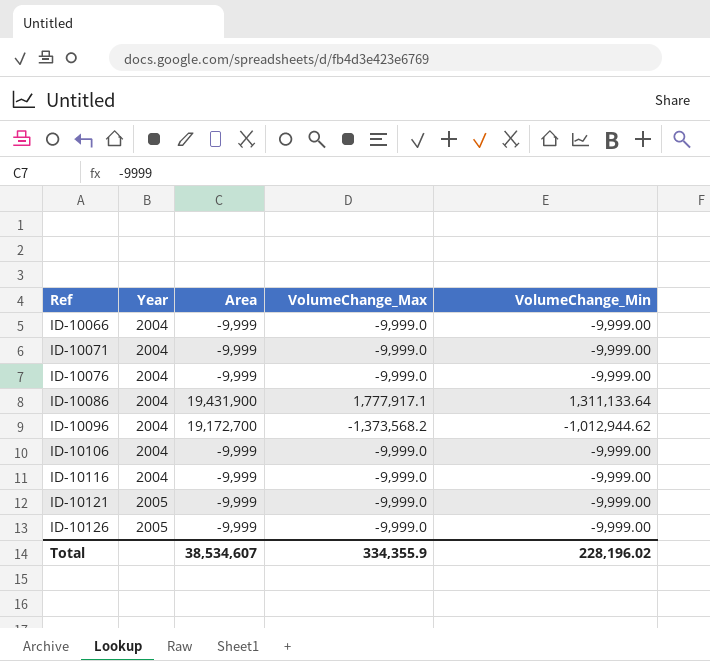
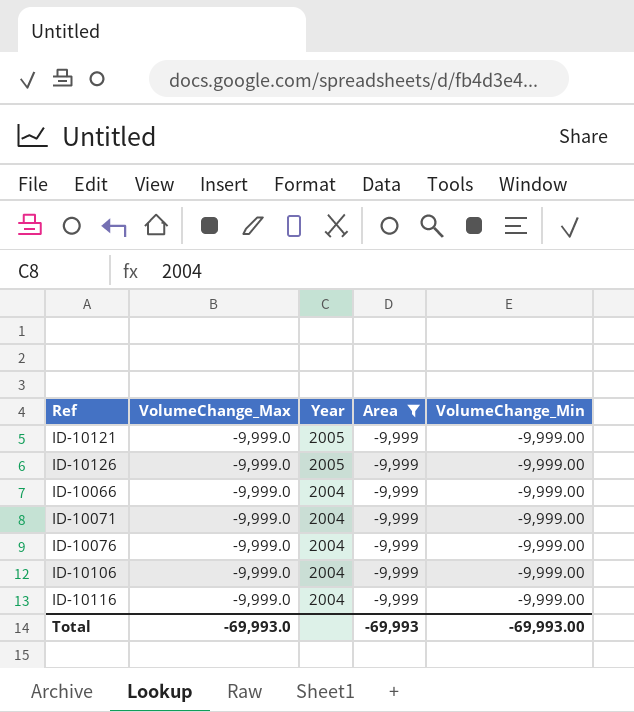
filter: none -> Area = -9,999
row order: Ref ascending -> Year descending
column VolumeChange_Max | position: 4 -> 2
Total | VolumeChange_Max: 334,355.9 -> -69,993.0
Total | Area: 38,534,607 -> -69,993
Total | VolumeChange_Min: 228,196.02 -> -69,993.00

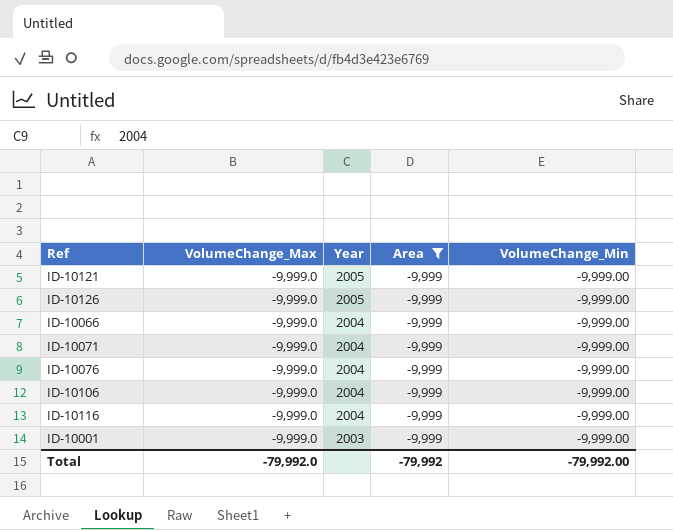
row ID-10001: none -> -9,999.0 | 2003 | -9,999 | -9,999.00
Total | VolumeChange_Max: -69,993.0 -> -79,992.0
Total | Area: -69,993 -> -79,992
Total | VolumeChange_Min: -69,993.00 -> -79,992.00

